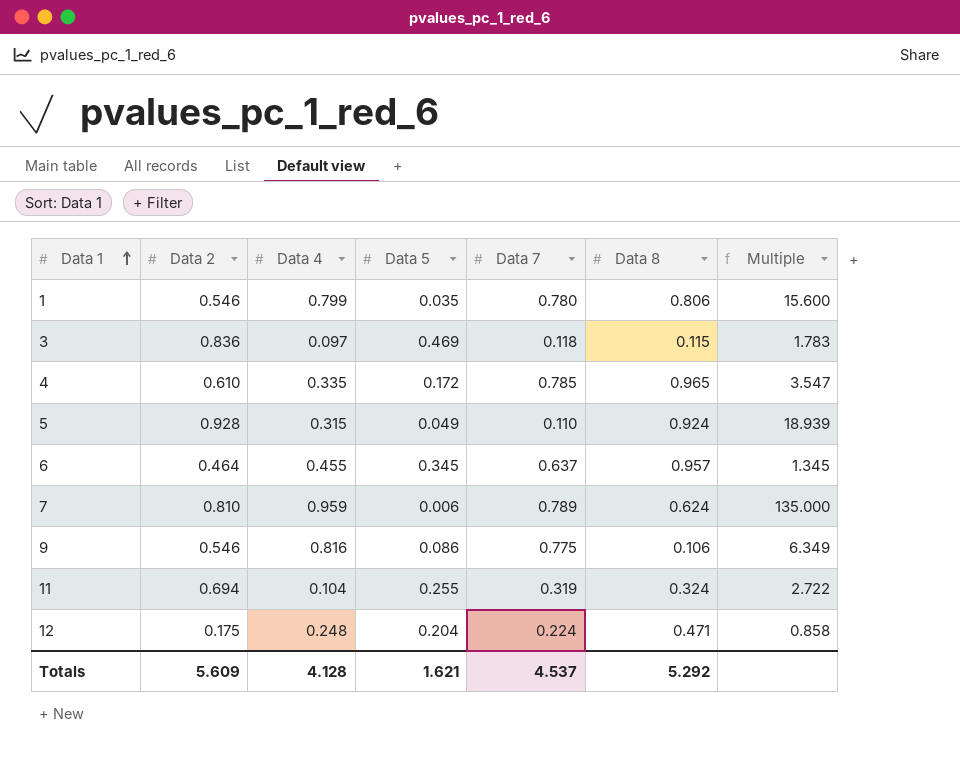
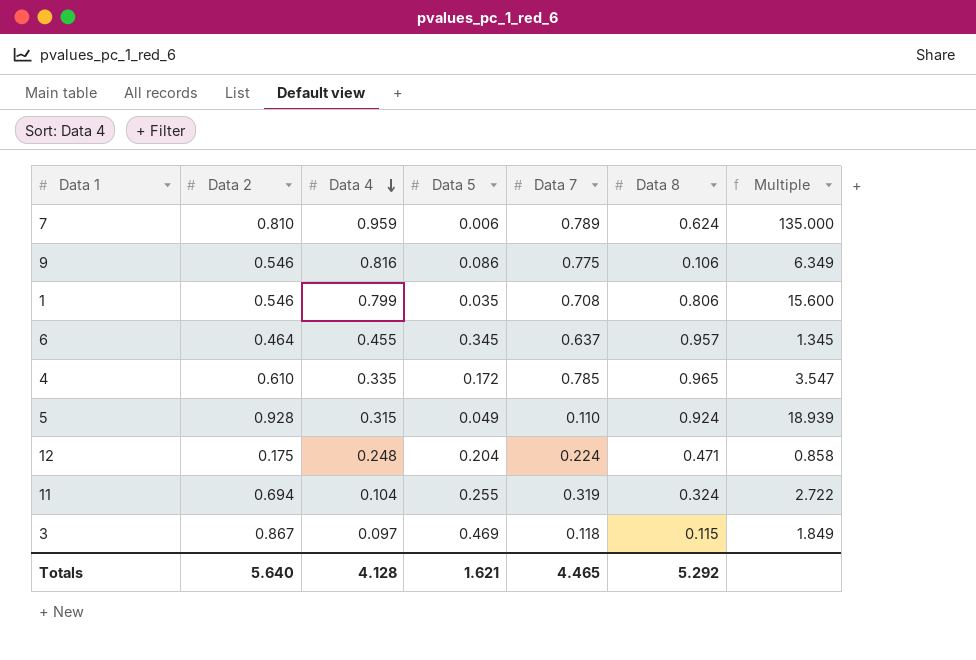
row order: Data 1 ascending -> Data 4 descending
1 | Data 7: 0.780 -> 0.708
3 | Data 2: 0.836 -> 0.867
3 | Multiple: 1.783 -> 1.849
Totals | Data 2: 5.609 -> 5.640
Totals | Data 7: 4.537 -> 4.465

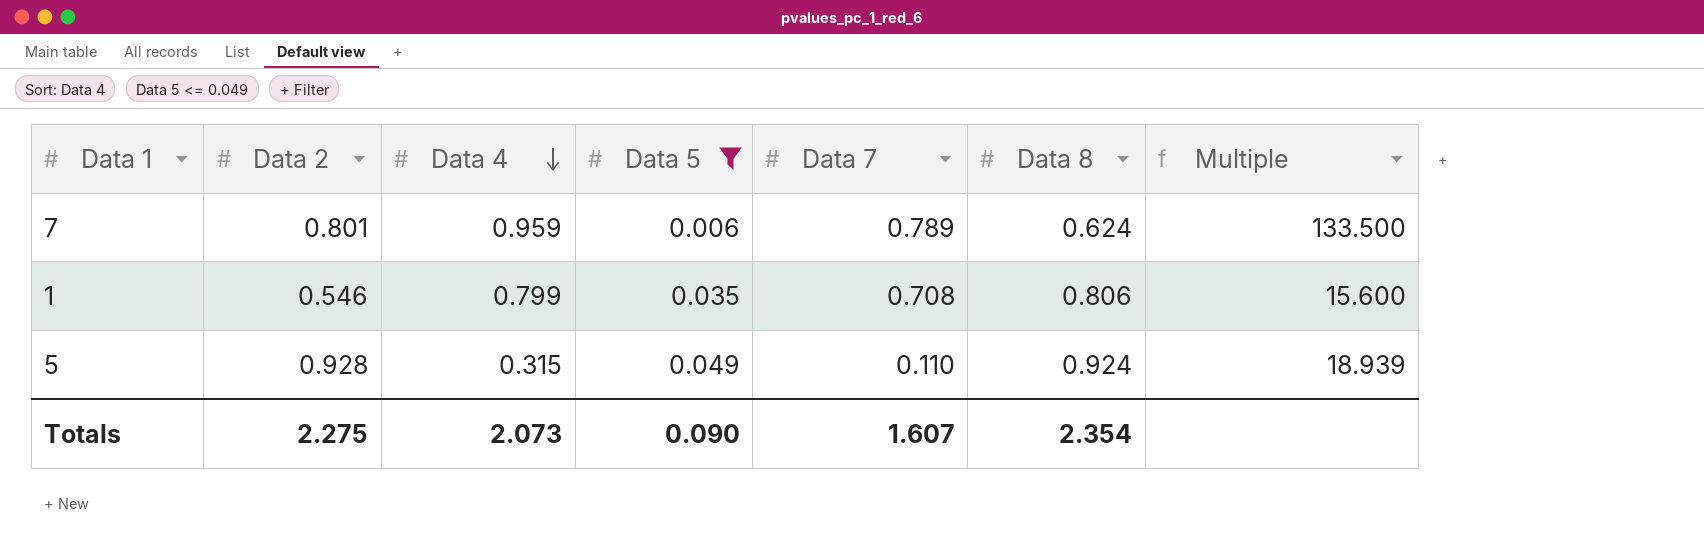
filter: none -> Data 5 <= 0.049
7 | Data 2: 0.810 -> 0.801
7 | Multiple: 135.000 -> 133.500
Totals | Data 2: 5.640 -> 2.275
Totals | Data 4: 4.128 -> 2.073
Totals | Data 5: 1.621 -> 0.090
Totals | Data 7: 4.465 -> 1.607
Totals | Data 8: 5.292 -> 2.354

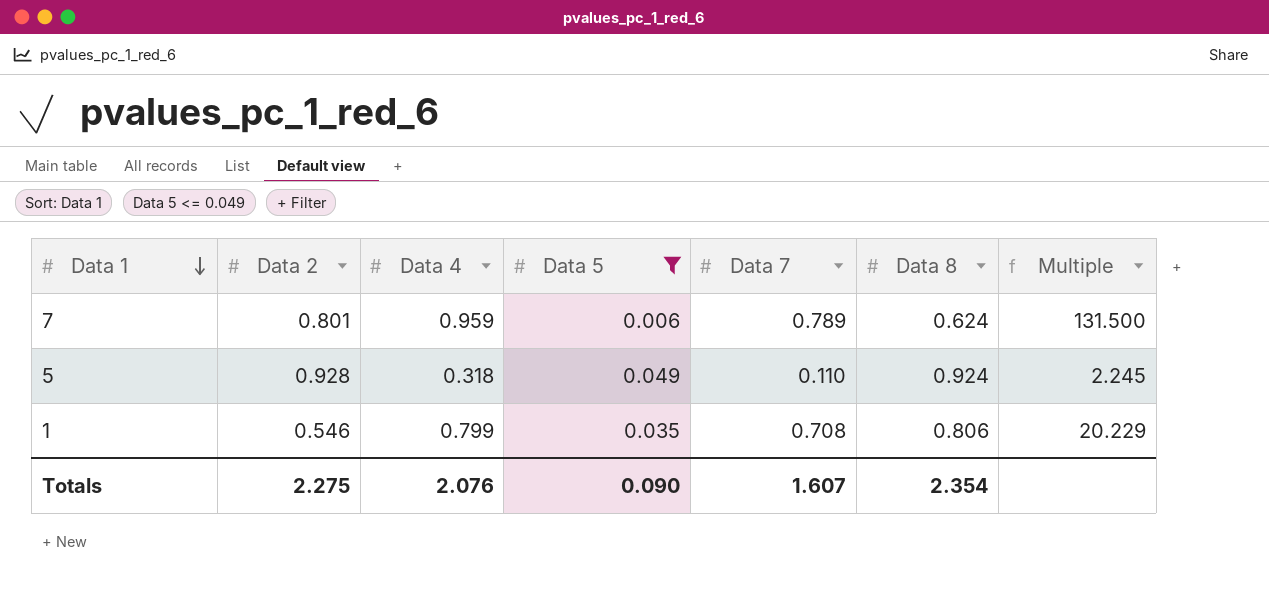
row order: Data 4 descending -> Data 1 descending
column Multiple | formula: [Data 2] / [Data 5] -> [Data 7] / [Data 5]
5 | Data 4: 0.315 -> 0.318
Totals | Data 4: 2.073 -> 2.076

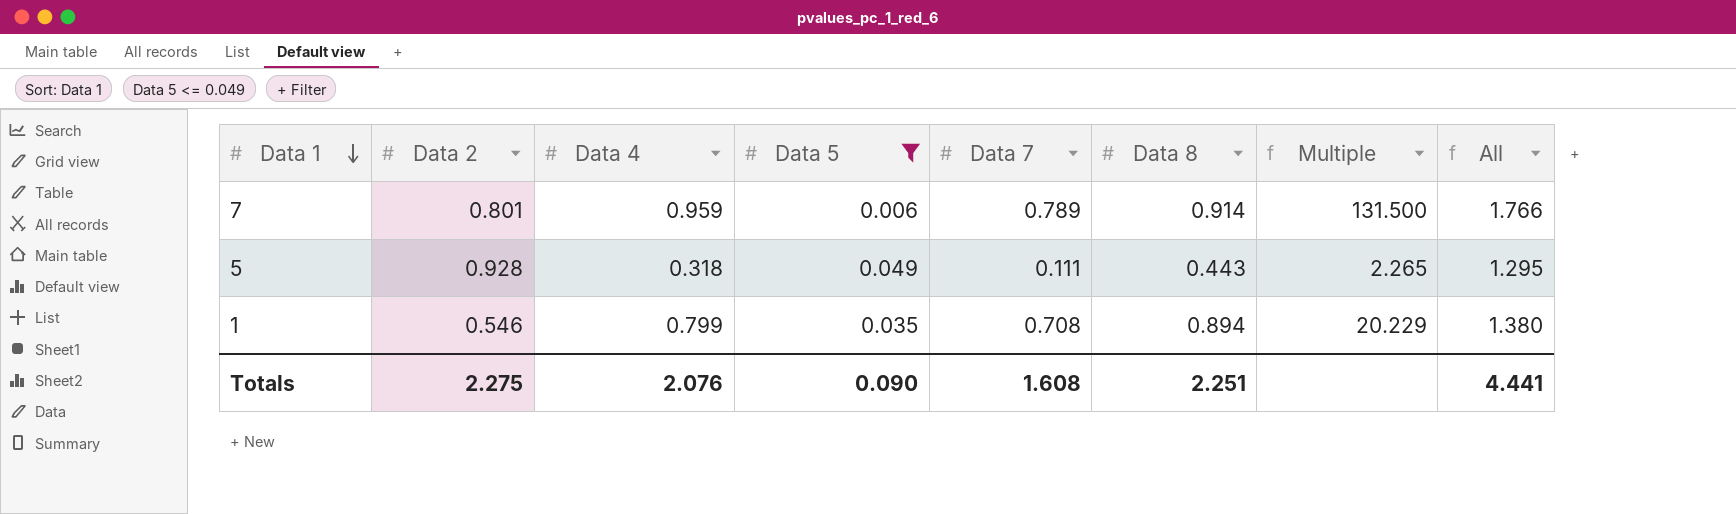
column All | formula: none -> [Data 2] + [Data 4] + [Data 5]
7 | Data 8: 0.624 -> 0.914
5 | Data 7: 0.110 -> 0.111
5 | Data 8: 0.924 -> 0.443
5 | Multiple: 2.245 -> 2.265
1 | Data 8: 0.806 -> 0.894
Totals | Data 7: 1.607 -> 1.608
Totals | Data 8: 2.354 -> 2.251

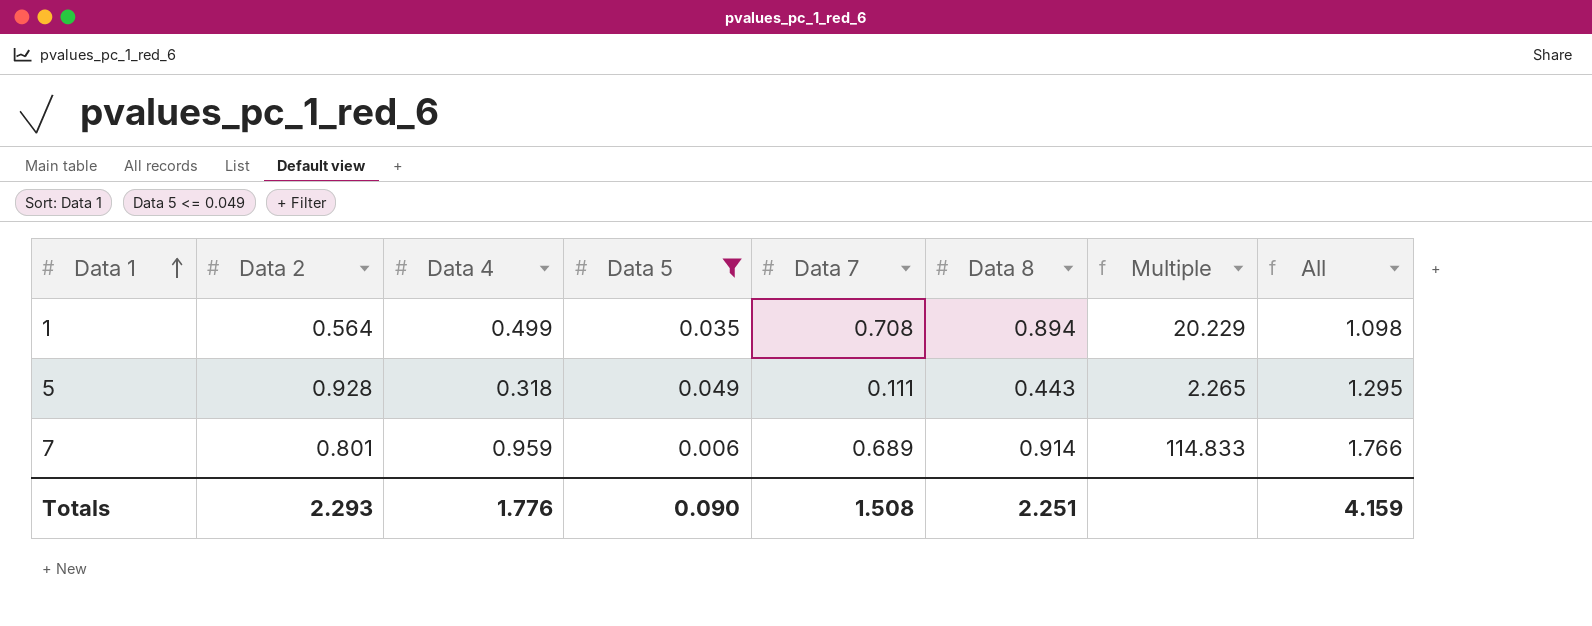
row order: Data 1 descending -> Data 1 ascending
1 | Data 2: 0.546 -> 0.564
1 | Data 4: 0.799 -> 0.499
1 | All: 1.380 -> 1.098
7 | Data 7: 0.789 -> 0.689
7 | Multiple: 131.500 -> 114.833
Totals | Data 2: 2.275 -> 2.293
Totals | Data 4: 2.076 -> 1.776
Totals | Data 7: 1.608 -> 1.508
Totals | All: 4.441 -> 4.159

